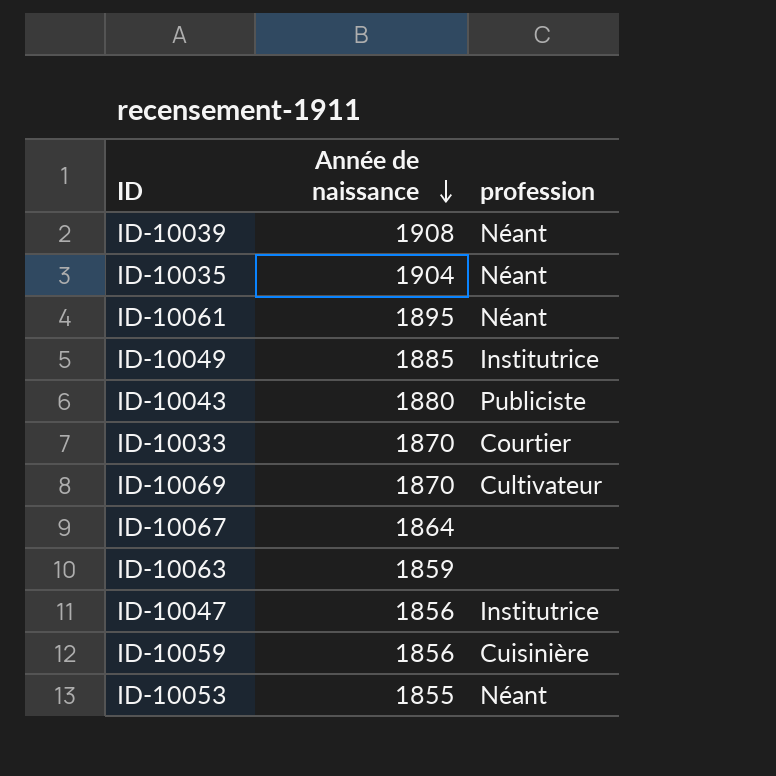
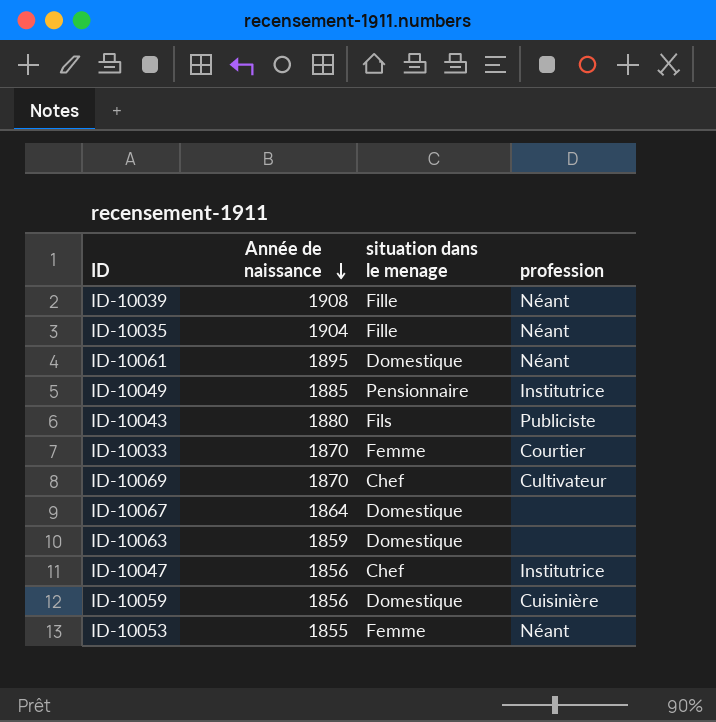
column situation dans le menage | position: none -> 3

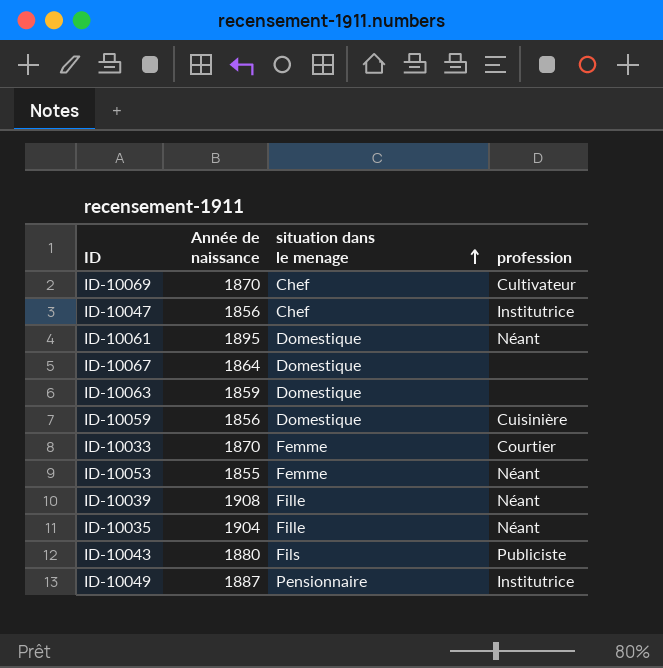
row order: Année de naissance descending -> situation dans le menage ascending
ID-10049 | Année de naissance: 1885 -> 1887

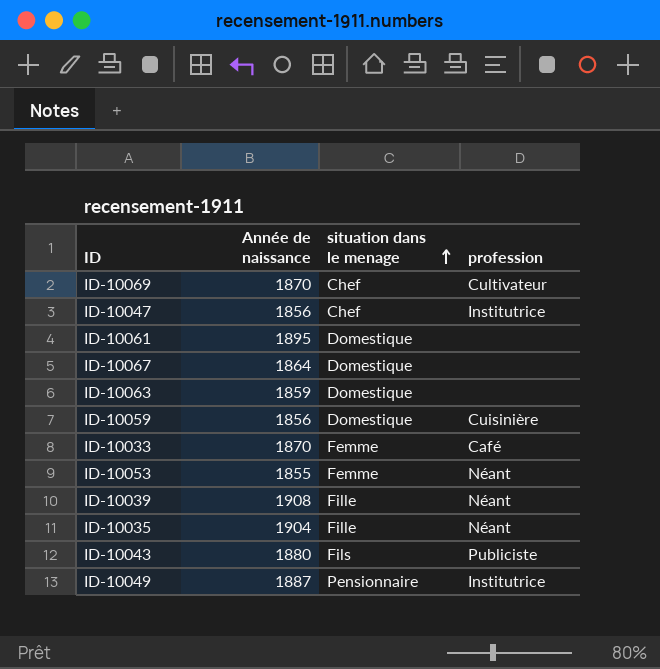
ID-10061 | profession: Néant -> none
ID-10033 | profession: Courtier -> Café

